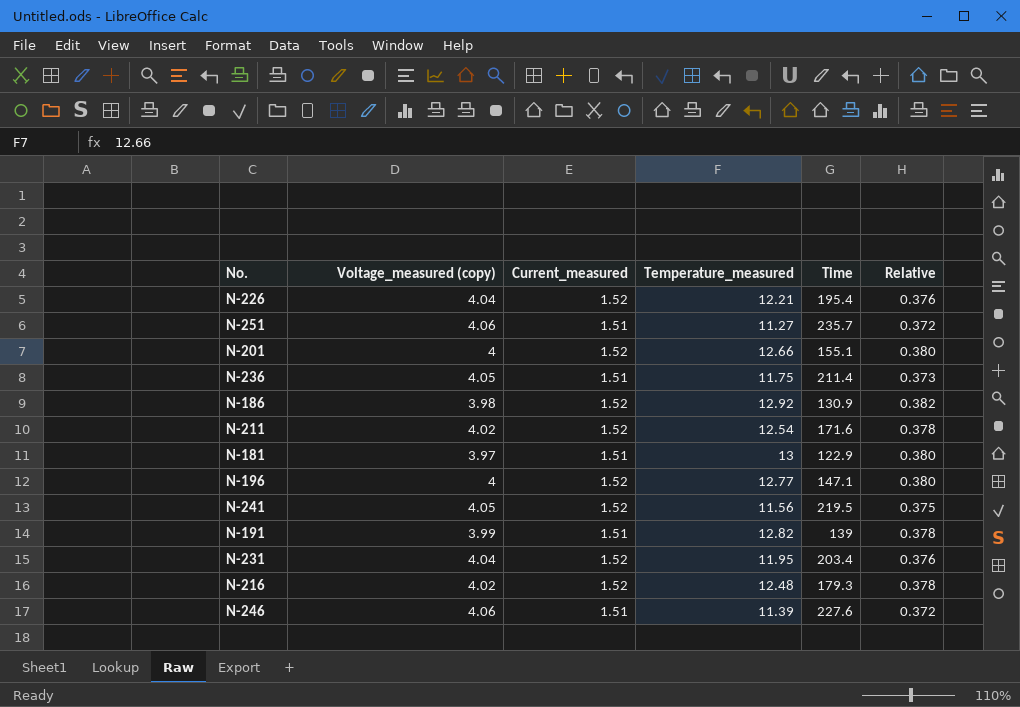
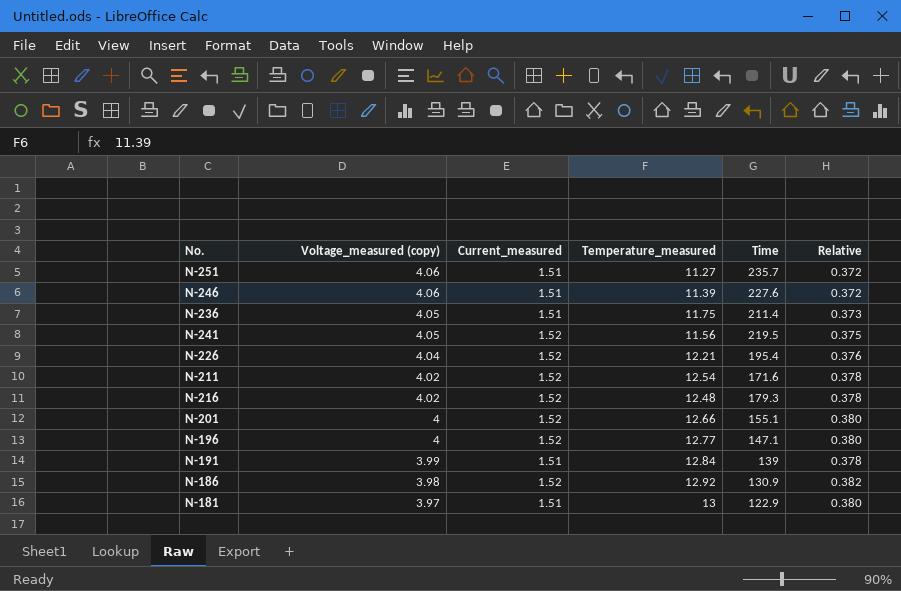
row order: none -> Voltage_measured (copy) descending
row N-231: 4.04 | 1.52 | 11.95 | 203.4 | 0.376 -> none
N-191 | Temperature_measured: 12.82 -> 12.84

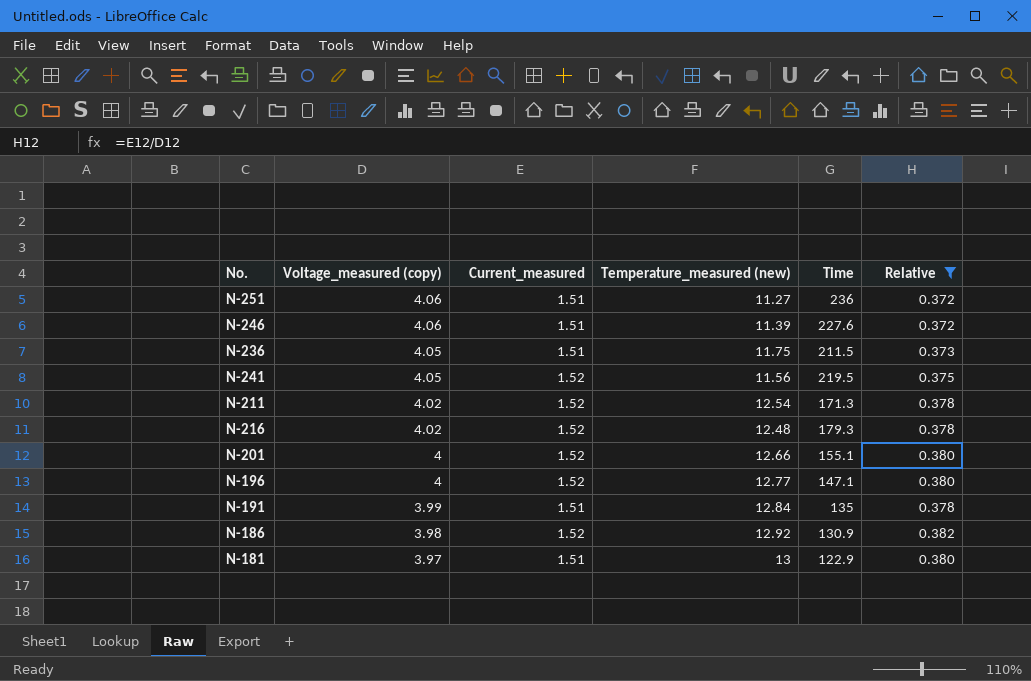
filter: none -> Relative != 0.376
column name: Temperature_measured -> Temperature_measured (new)
N-251 | Time: 235.7 -> 236
N-236 | Time: 211.4 -> 211.5
N-211 | Time: 171.6 -> 171.3
N-191 | Time: 139 -> 135

